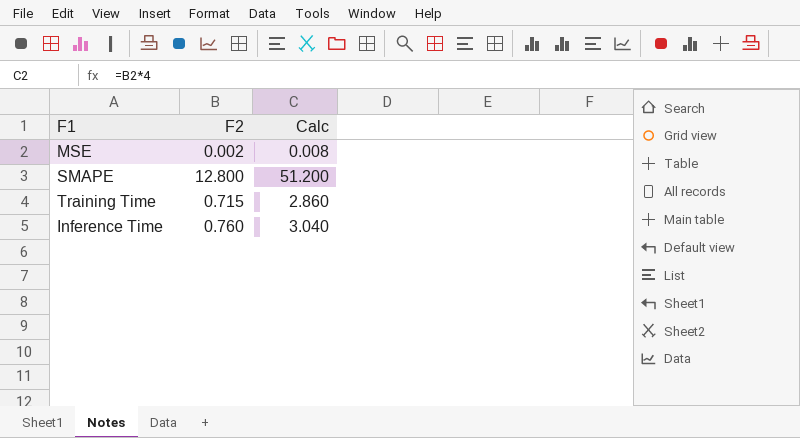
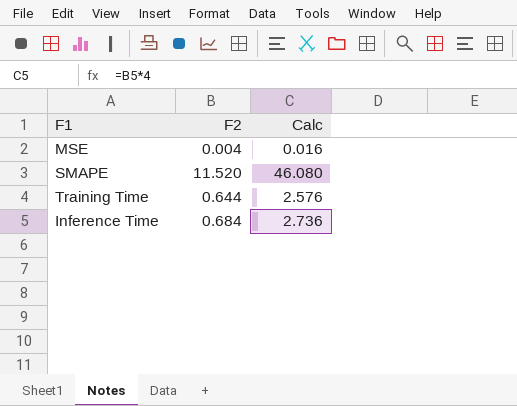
MSE | F2: 0.002 -> 0.004
MSE | Calc: 0.008 -> 0.016
SMAPE | F2: 12.800 -> 11.520
SMAPE | Calc: 51.200 -> 46.080
Training Time | F2: 0.715 -> 0.644
Training Time | Calc: 2.860 -> 2.576
Inference Time | F2: 0.760 -> 0.684
Inference Time | Calc: 3.040 -> 2.736

